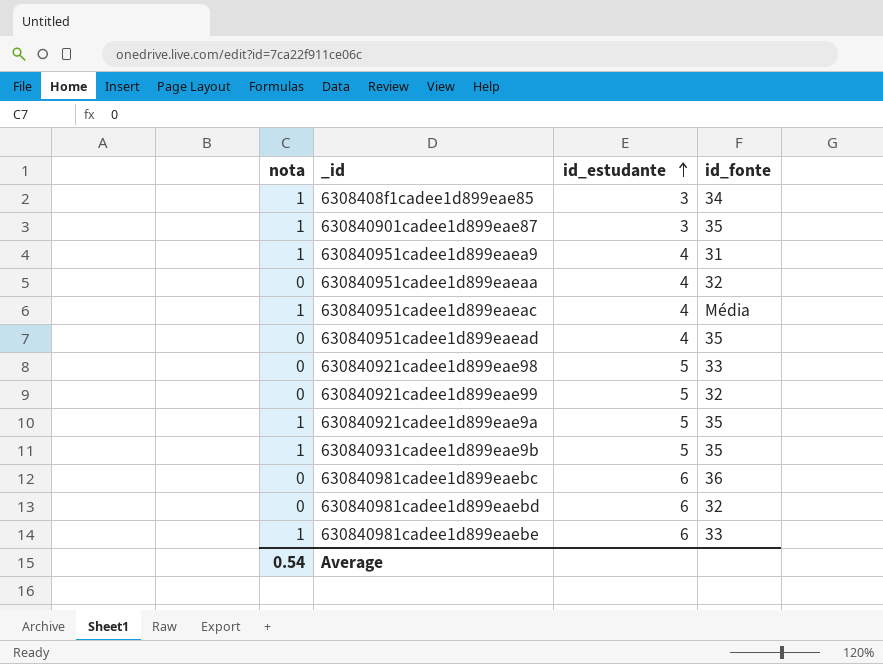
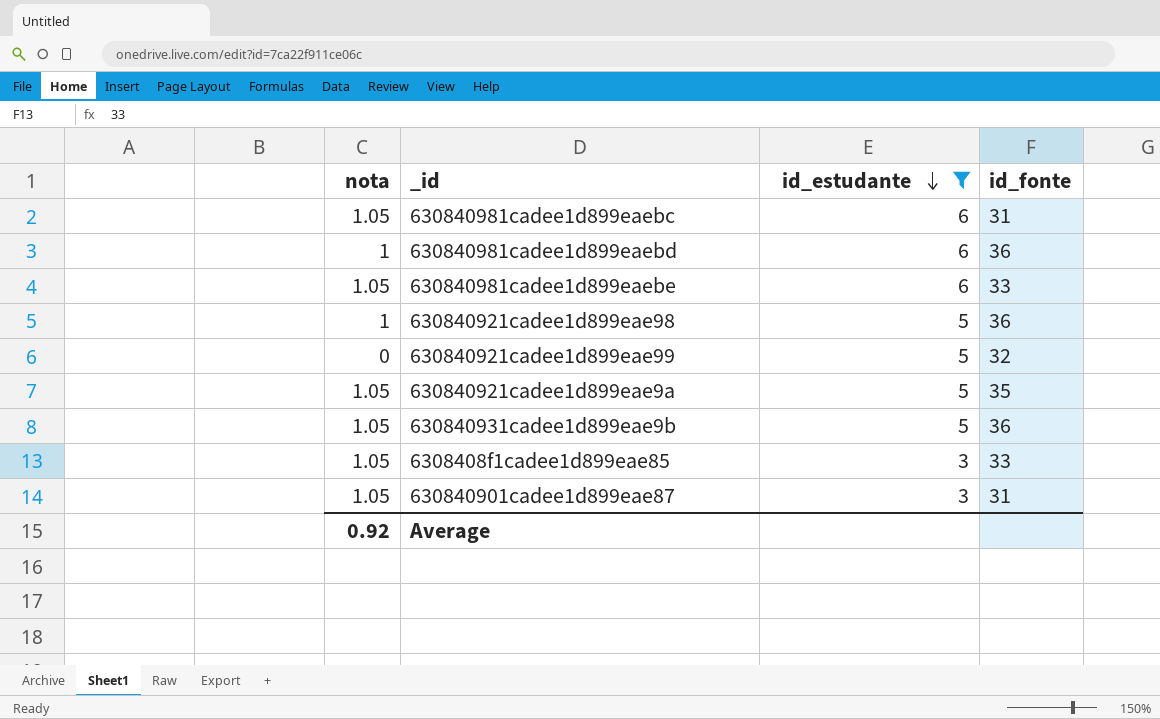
filter: none -> id_estudante != 4
row order: id_estudante ascending -> id_estudante descending
630840981cadee1d899eaebc | nota: 0 -> 1.05
630840981cadee1d899eaebc | id_fonte: 36 -> 31
630840981cadee1d899eaebd | nota: 0 -> 1
630840981cadee1d899eaebd | id_fonte: 32 -> 36
630840981cadee1d899eaebe | nota: 1 -> 1.05
630840921cadee1d899eae98 | nota: 0 -> 1
630840921cadee1d899eae98 | id_fonte: 33 -> 36
630840921cadee1d899eae9a | nota: 1 -> 1.05
630840931cadee1d899eae9b | nota: 1 -> 1.05
630840931cadee1d899eae9b | id_fonte: 35 -> 36
6308408f1cadee1d899eae85 | nota: 1 -> 1.05
6308408f1cadee1d899eae85 | id_fonte: 34 -> 33
630840901cadee1d899eae87 | nota: 1 -> 1.05
630840901cadee1d899eae87 | id_fonte: 35 -> 31
Average | nota: 0.54 -> 0.92

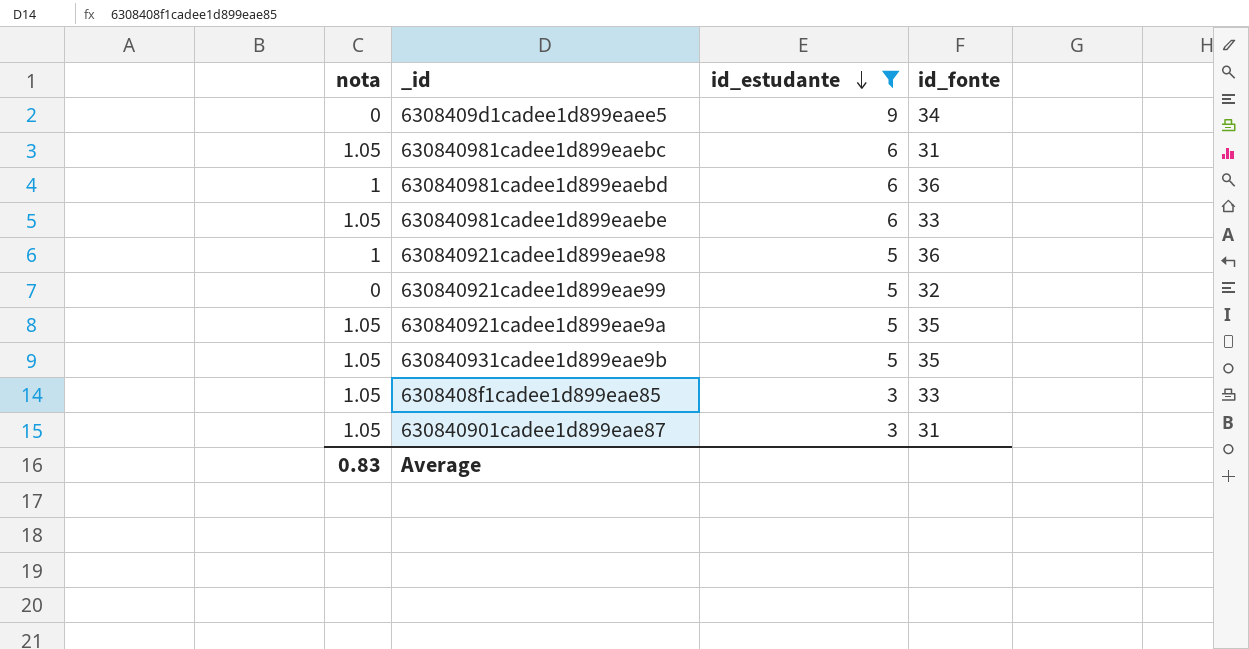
row 6308409d1cadee1d899eaee5: none -> 0 | 9 | 34
630840931cadee1d899eae9b | id_fonte: 36 -> 35
Average | nota: 0.92 -> 0.83

